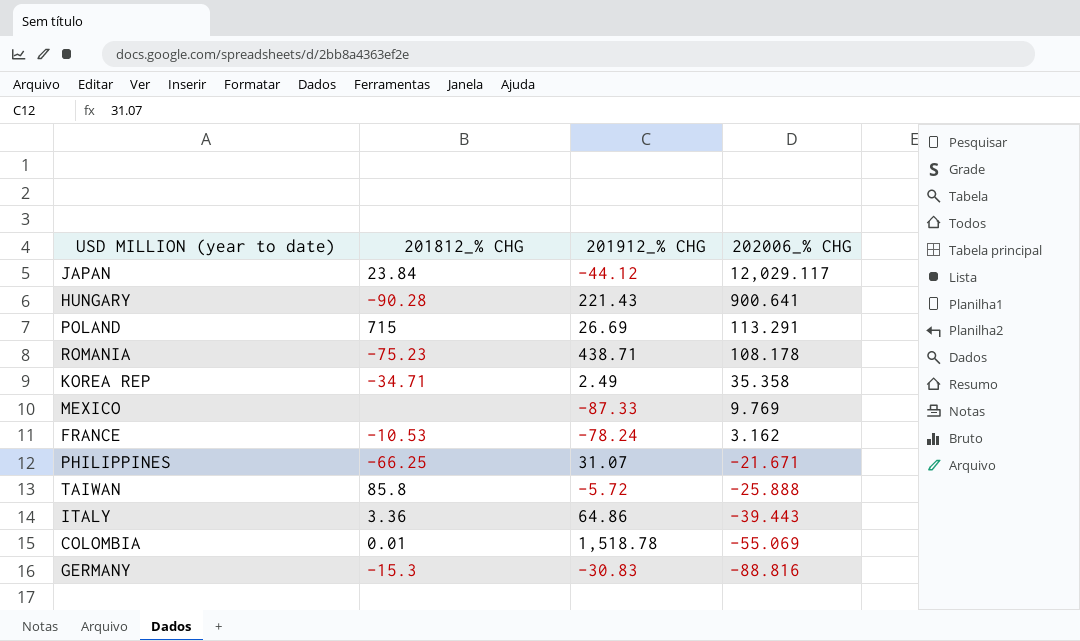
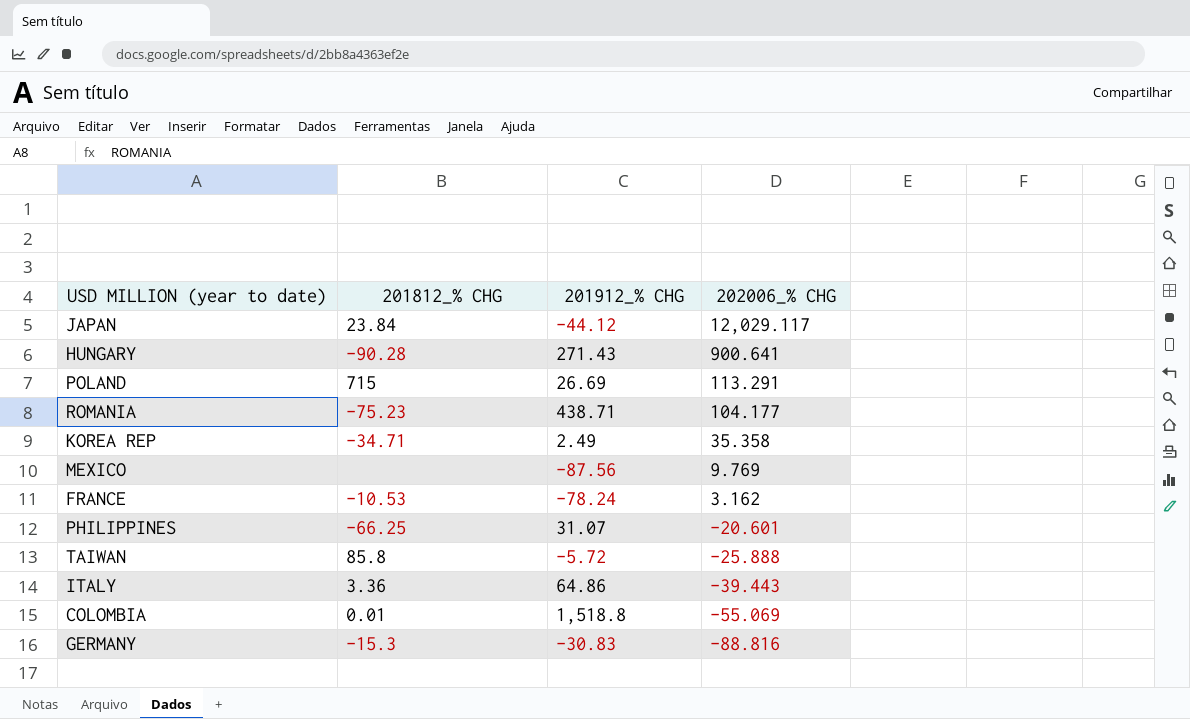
HUNGARY | 201912_% CHG: 221.43 -> 271.43
ROMANIA | 202006_% CHG: 108.178 -> 104.177
MEXICO | 201912_% CHG: -87.33 -> -87.56
PHILIPPINES | 202006_% CHG: -21.671 -> -20.601
COLOMBIA | 201912_% CHG: 1,518.78 -> 1,518.8

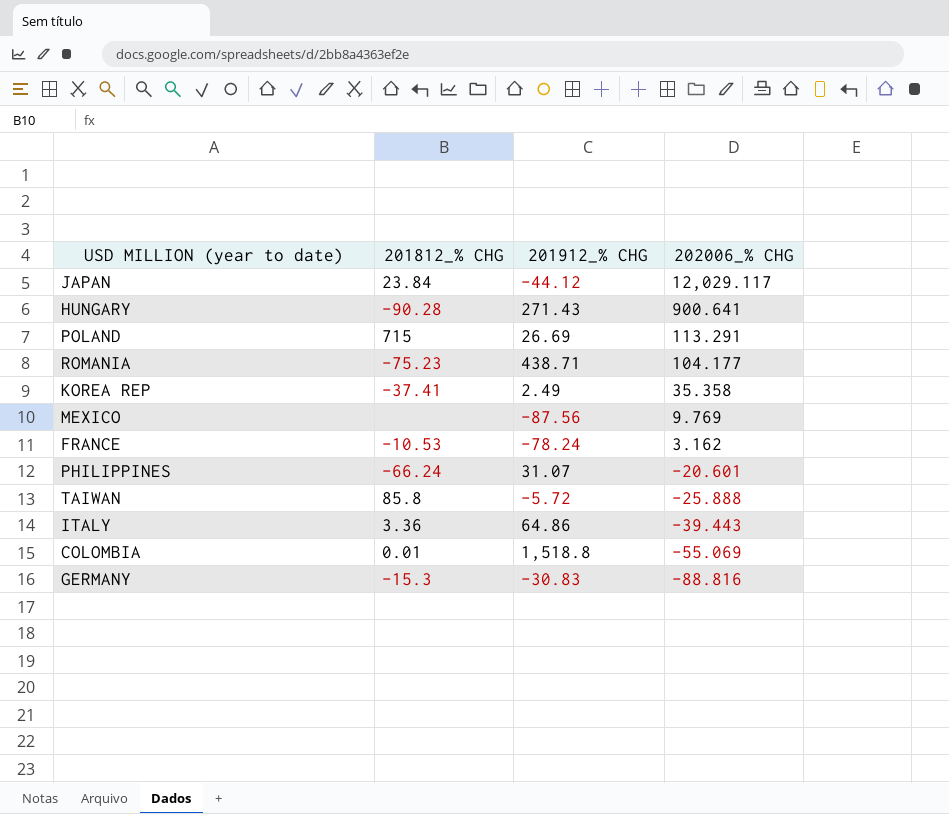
KOREA REP | 201812_% CHG: -34.71 -> -37.41
PHILIPPINES | 201812_% CHG: -66.25 -> -66.24

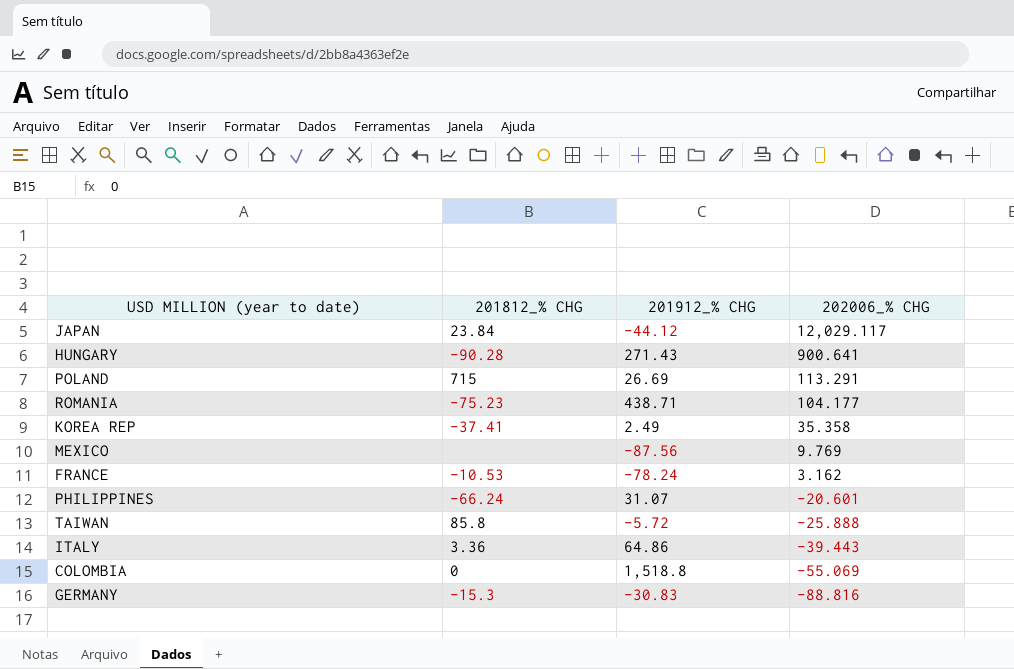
COLOMBIA | 201812_% CHG: 0.01 -> 0

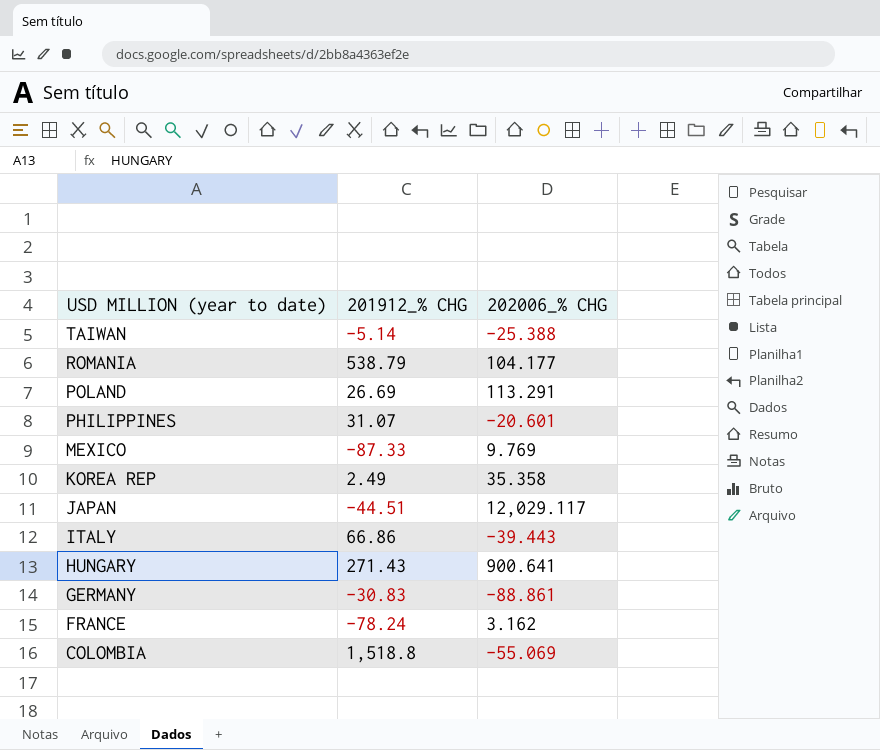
row order: 202006_% CHG descending -> USD MILLION (year to date) descending
column 201812_% CHG | position: 2 -> none
TAIWAN | 201912_% CHG: -5.72 -> -5.14
TAIWAN | 202006_% CHG: -25.888 -> -25.388
ROMANIA | 201912_% CHG: 438.71 -> 538.79
MEXICO | 201912_% CHG: -87.56 -> -87.33
JAPAN | 201912_% CHG: -44.12 -> -44.51
ITALY | 201912_% CHG: 64.86 -> 66.86
GERMANY | 202006_% CHG: -88.816 -> -88.861

